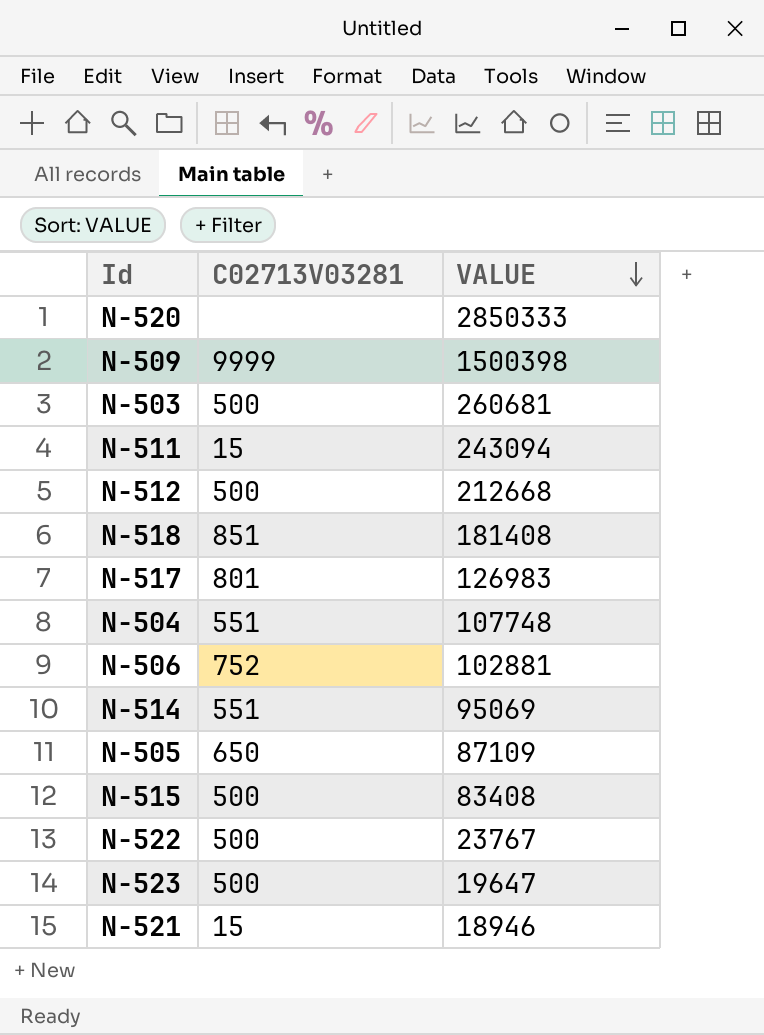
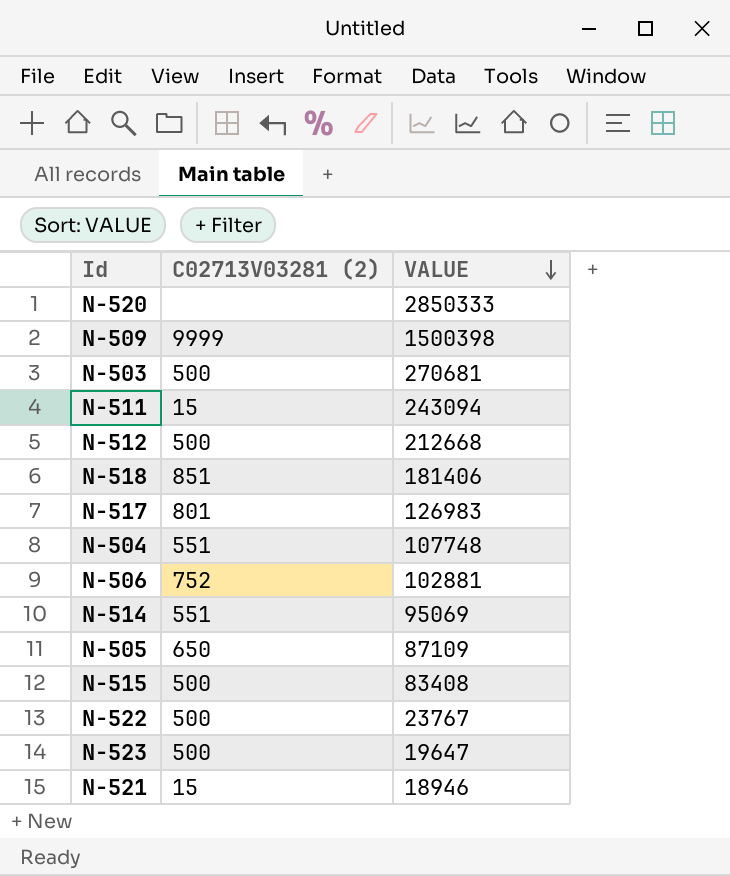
column name: C02713V03281 -> C02713V03281 (2)
N-503 | VALUE: 260681 -> 270681
N-518 | VALUE: 181408 -> 181406

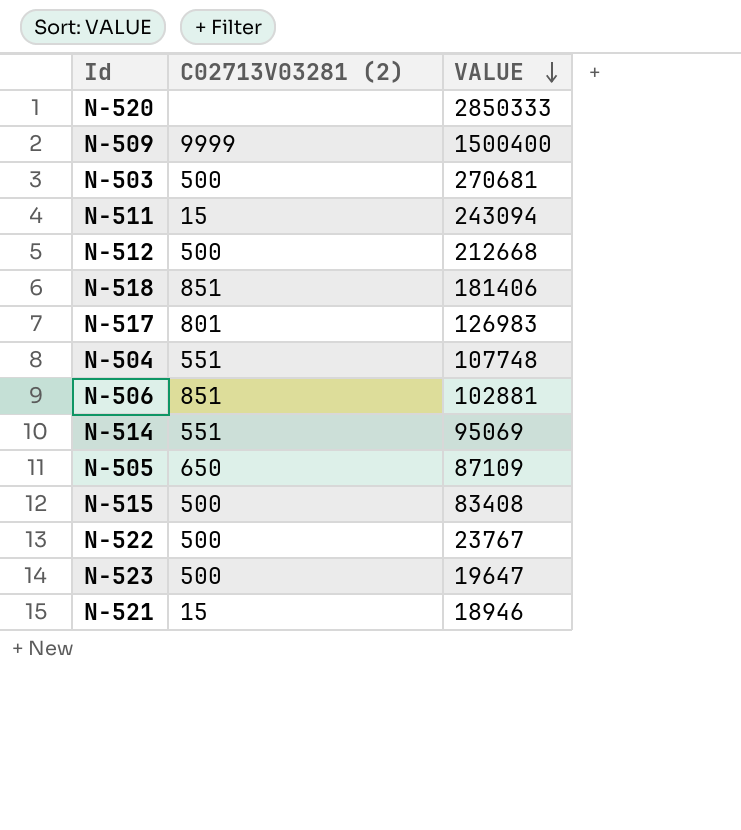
N-509 | VALUE: 1500398 -> 1500400
N-506 | C02713V03281 (2): 752 -> 851

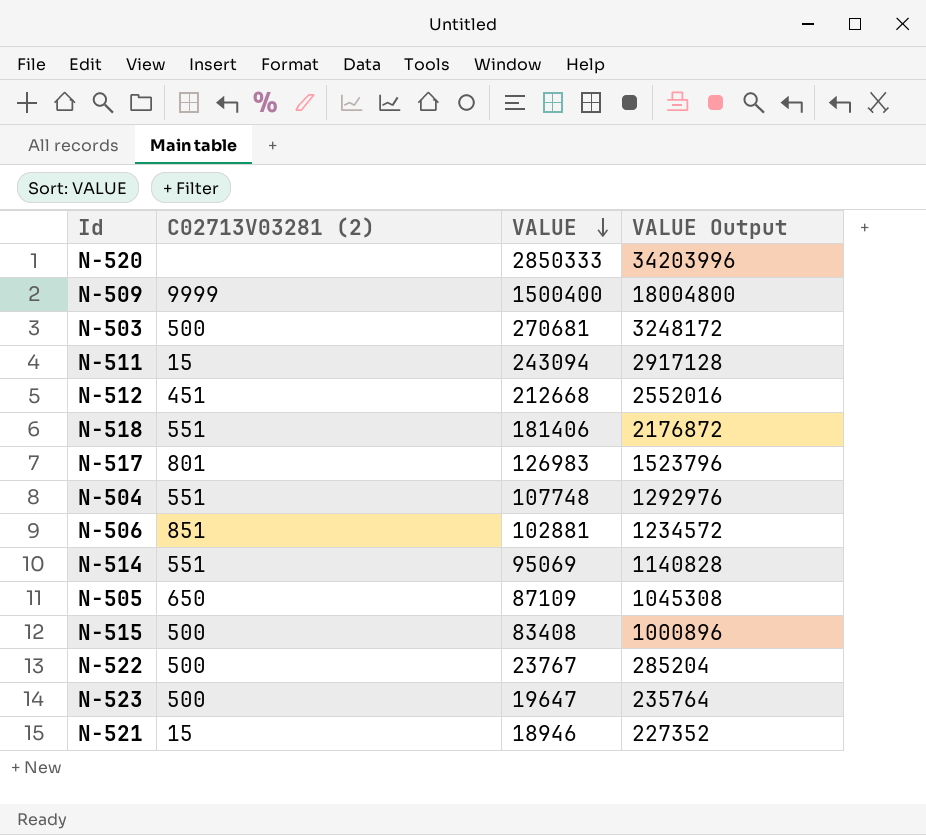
column VALUE Output | formula: none -> [VALUE] * 12
N-512 | C02713V03281 (2): 500 -> 451
N-518 | C02713V03281 (2): 851 -> 551

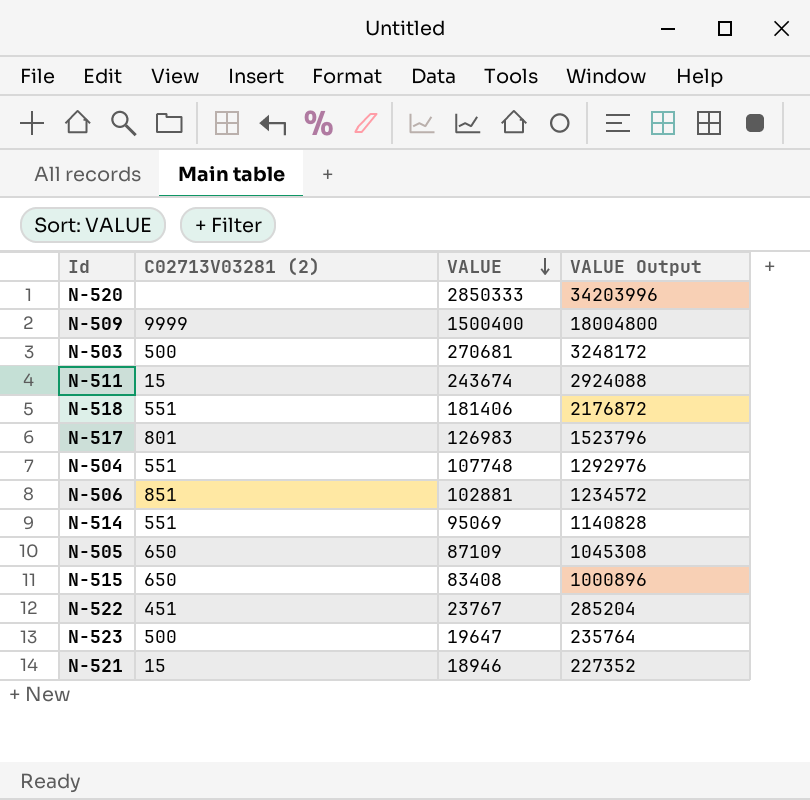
row N-512: 451 | 212668 | 2552016 -> none
N-511 | VALUE: 243094 -> 243674
N-511 | VALUE Output: 2917128 -> 2924088
N-515 | C02713V03281 (2): 500 -> 650
N-522 | C02713V03281 (2): 500 -> 451

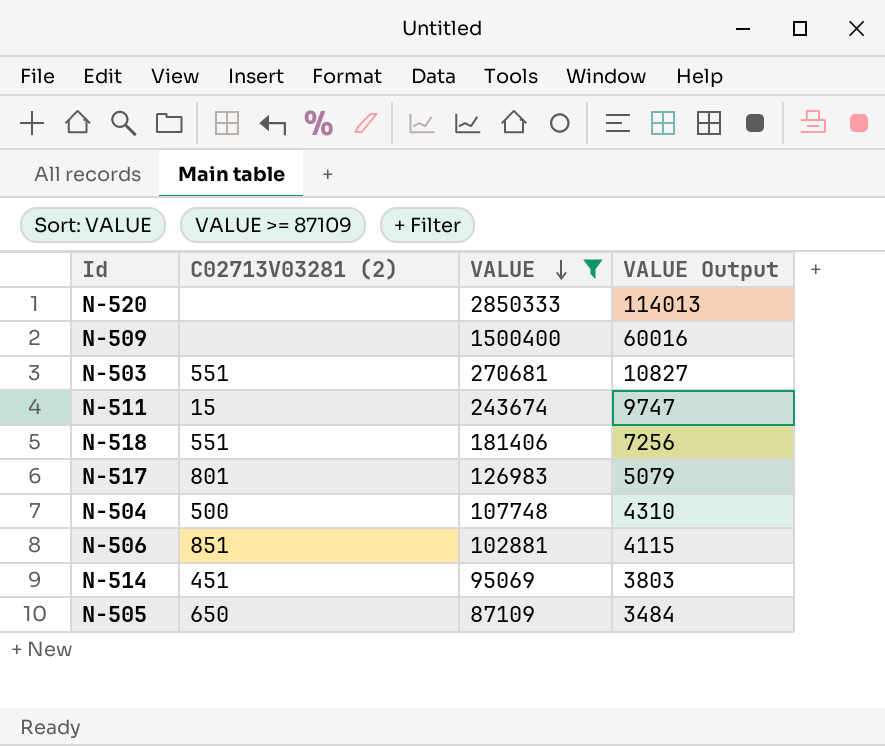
filter: none -> VALUE >= 87109
column VALUE Output | formula: [VALUE] * 12 -> [VALUE] * 0.04
N-509 | C02713V03281 (2): 9999 -> none
N-503 | C02713V03281 (2): 500 -> 551
N-504 | C02713V03281 (2): 551 -> 500
N-514 | C02713V03281 (2): 551 -> 451

